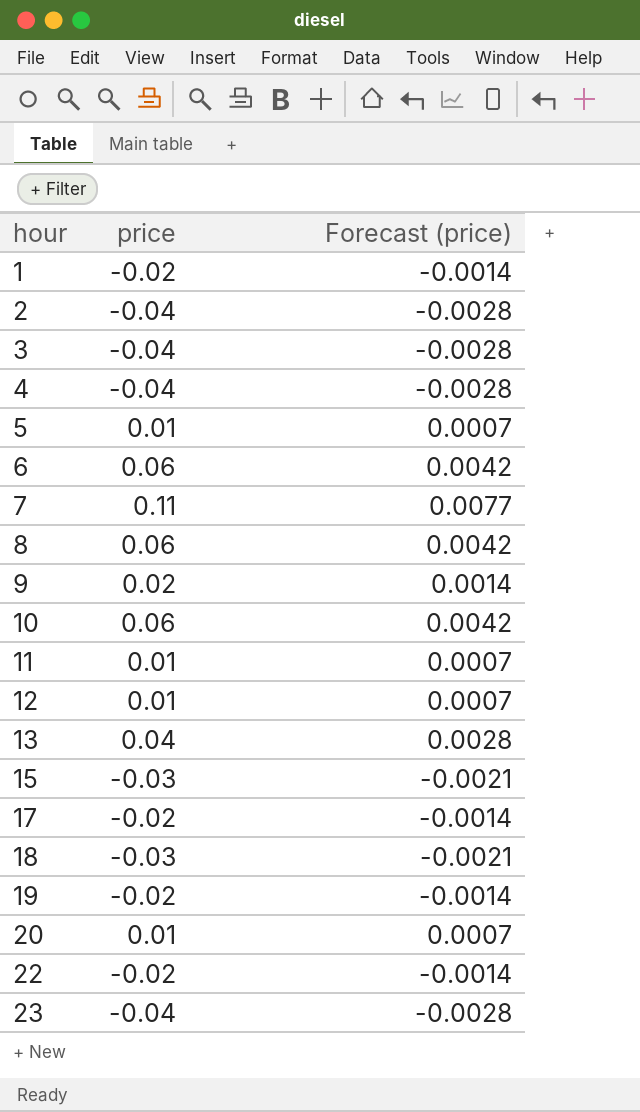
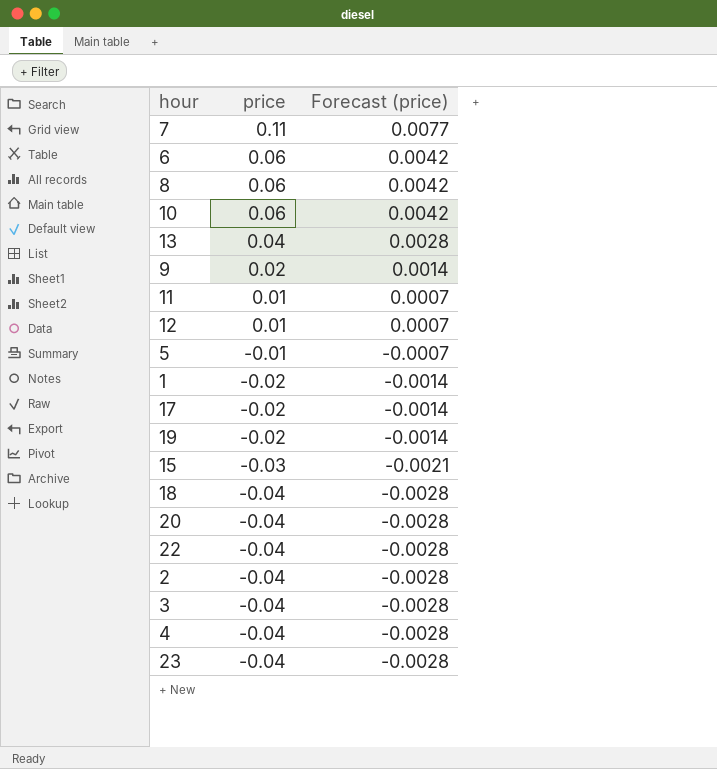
row order: hour ascending -> price descending
5 | price: 0.01 -> -0.01
5 | Forecast (price): 0.0007 -> -0.0007
18 | price: -0.03 -> -0.04
18 | Forecast (price): -0.0021 -> -0.0028
20 | price: 0.01 -> -0.04
20 | Forecast (price): 0.0007 -> -0.0028
22 | price: -0.02 -> -0.04
22 | Forecast (price): -0.0014 -> -0.0028

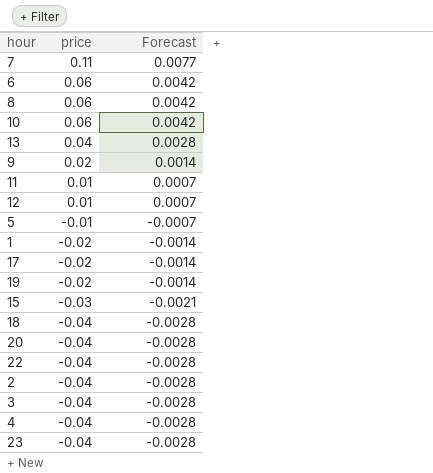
column name: Forecast (price) -> Forecast

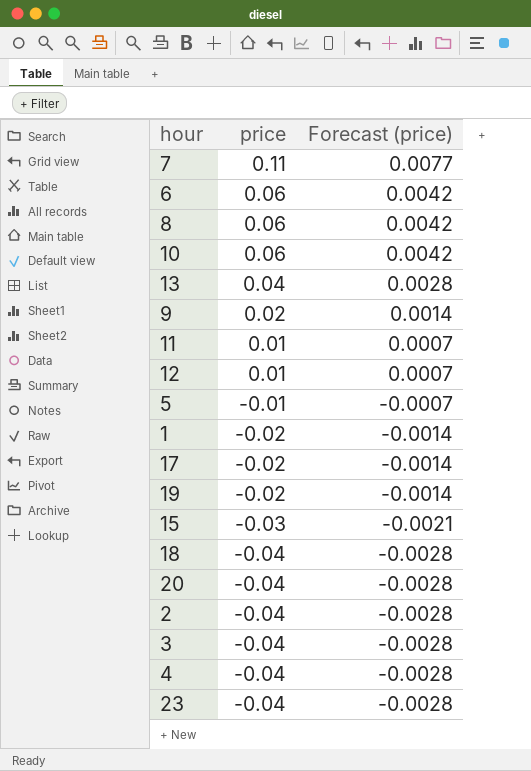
column name: Forecast -> Forecast (price)
row 22: -0.04 | -0.0028 -> none

